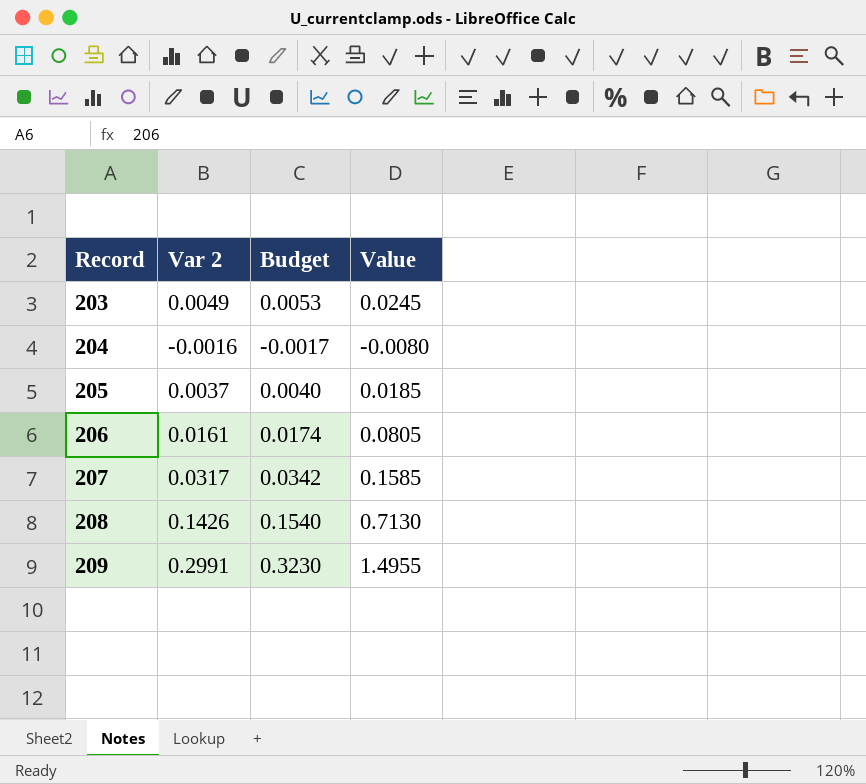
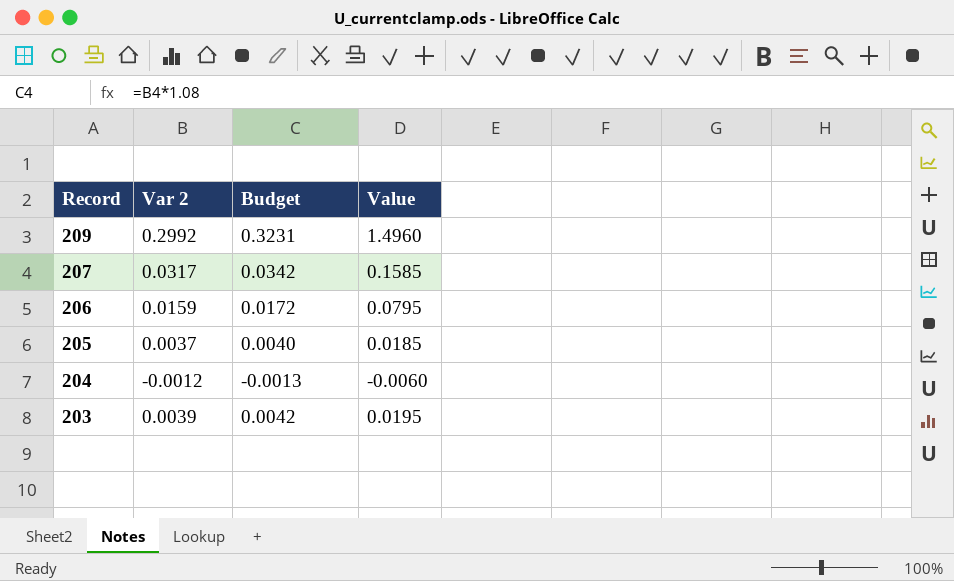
row order: Record ascending -> Record descending
row 208: 0.1426 | 0.1540 | 0.7130 -> none
209 | Var 2: 0.2991 -> 0.2992
209 | Budget: 0.3230 -> 0.3231
209 | Value: 1.4955 -> 1.4960
206 | Var 2: 0.0161 -> 0.0159
206 | Budget: 0.0174 -> 0.0172
206 | Value: 0.0805 -> 0.0795
204 | Var 2: -0.0016 -> -0.0012
204 | Budget: -0.0017 -> -0.0013
204 | Value: -0.0080 -> -0.0060
203 | Var 2: 0.0049 -> 0.0039
203 | Budget: 0.0053 -> 0.0042
203 | Value: 0.0245 -> 0.0195

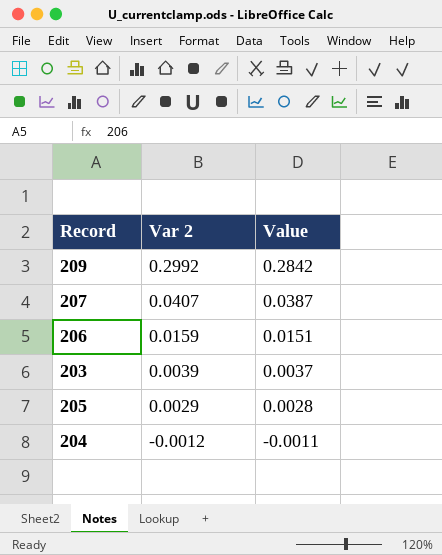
row order: Record descending -> Var 2 descending
column Budget | formula: [Var 2] * 1.08 -> none
column Value | formula: [Var 2] * 5 -> [Var 2] * 0.95
207 | Var 2: 0.0317 -> 0.0407
205 | Var 2: 0.0037 -> 0.0029

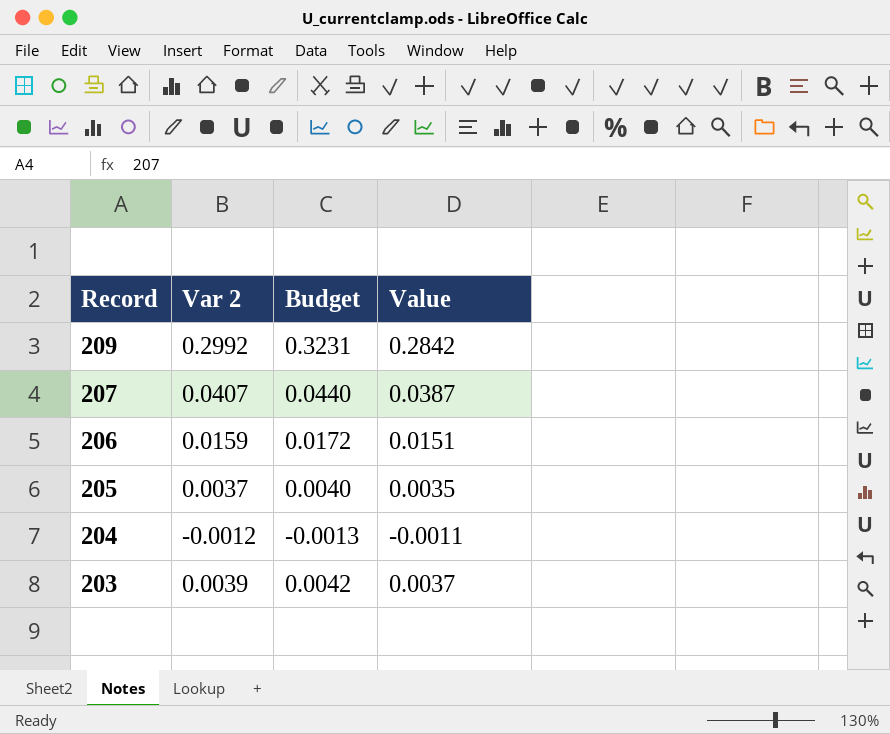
row order: Var 2 descending -> Record descending
column Budget | formula: none -> [Var 2] * 1.08
205 | Var 2: 0.0029 -> 0.0037
205 | Value: 0.0028 -> 0.0035

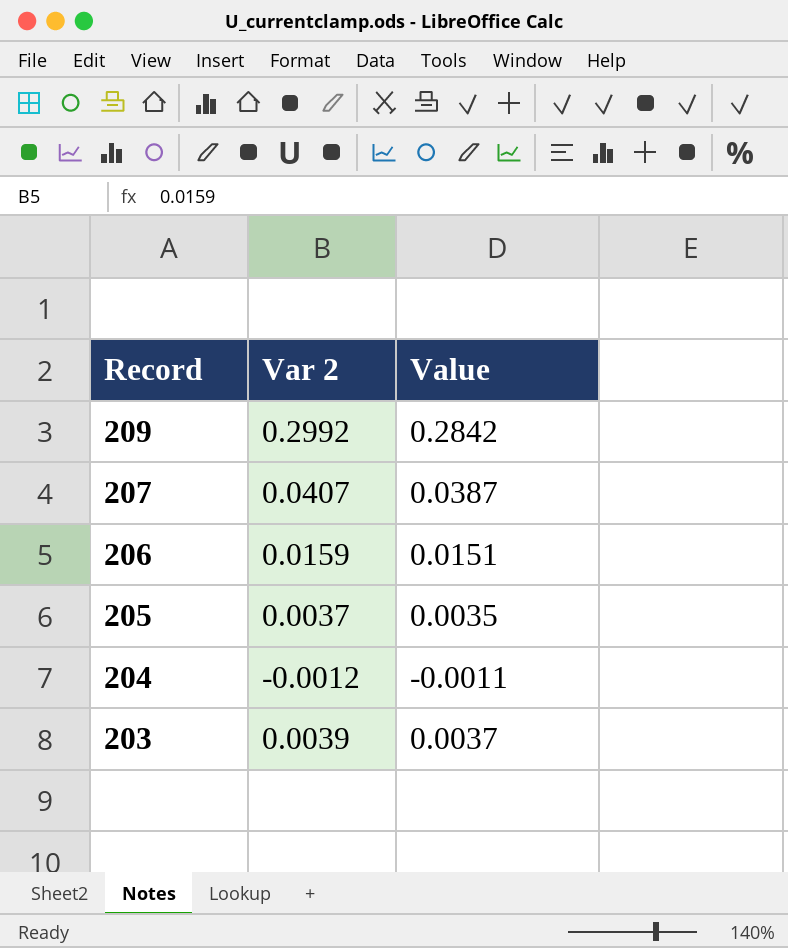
column Budget | formula: [Var 2] * 1.08 -> none

